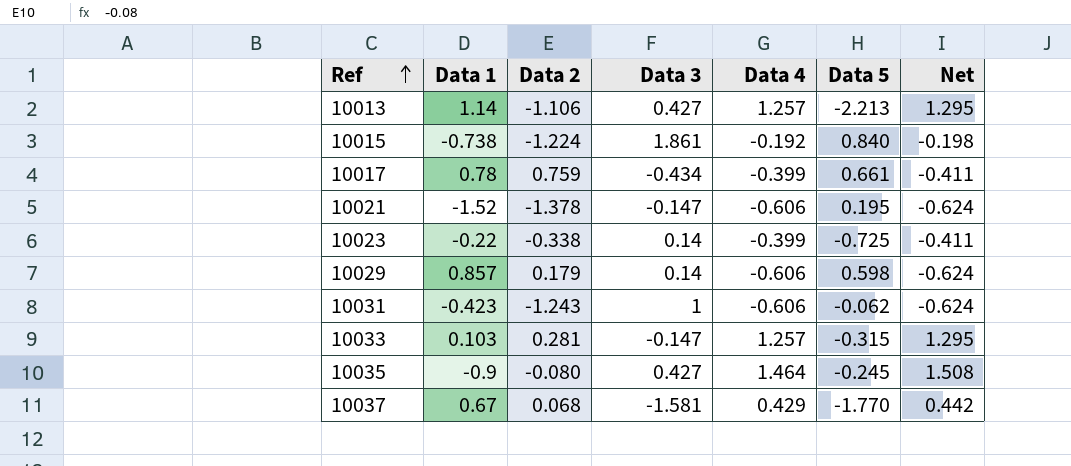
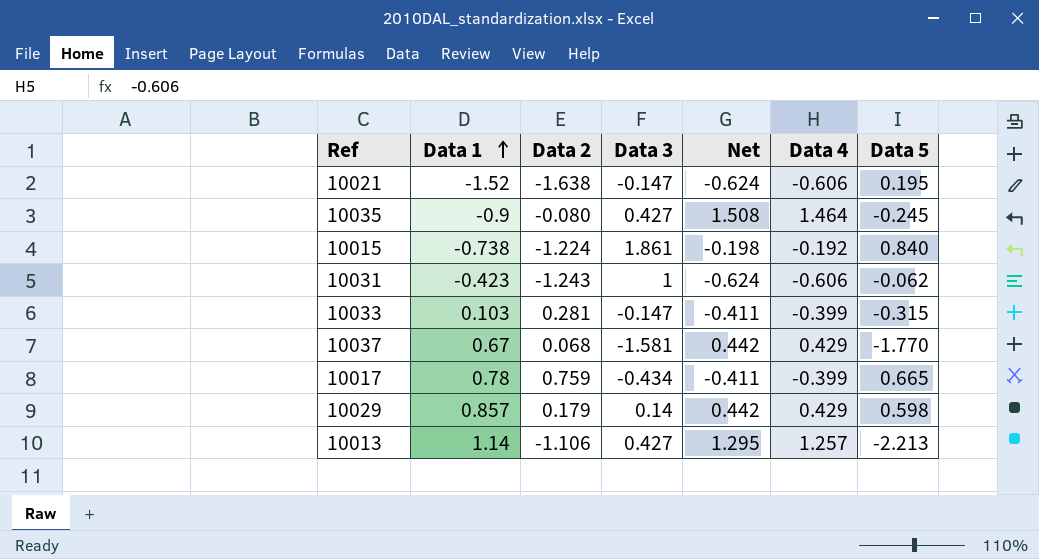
row order: Ref ascending -> Data 1 ascending
column Net | position: 7 -> 5
row 10023: -0.22 | -0.338 | 0.14 | -0.399 | -0.725 | -0.411 -> none
10021 | Data 2: -1.378 -> -1.638
10033 | Net: 1.295 -> -0.411
10033 | Data 4: 1.257 -> -0.399
10017 | Data 5: 0.661 -> 0.665
10029 | Net: -0.624 -> 0.442
10029 | Data 4: -0.606 -> 0.429

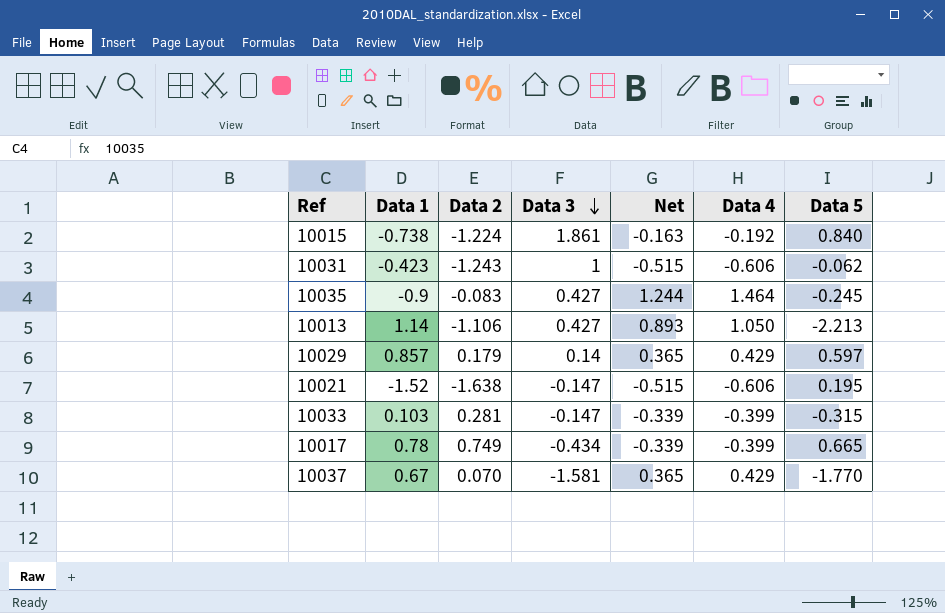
row order: Data 1 ascending -> Data 3 descending
column Net | formula: [Data 4] * 1.03 -> [Data 4] * 0.85
10035 | Data 2: -0.080 -> -0.083
10013 | Data 4: 1.257 -> 1.050
10029 | Data 5: 0.598 -> 0.597
10017 | Data 2: 0.759 -> 0.749
10037 | Data 2: 0.068 -> 0.070

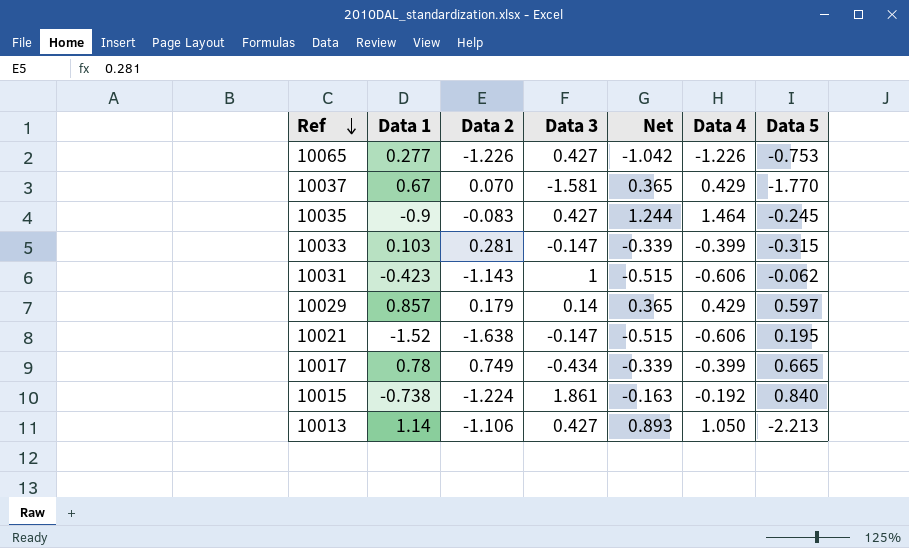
row order: Data 3 descending -> Ref descending
row 10065: none -> 0.277 | -1.226 | 0.427 | -1.042 | -1.226 | -0.753
10031 | Data 2: -1.243 -> -1.143

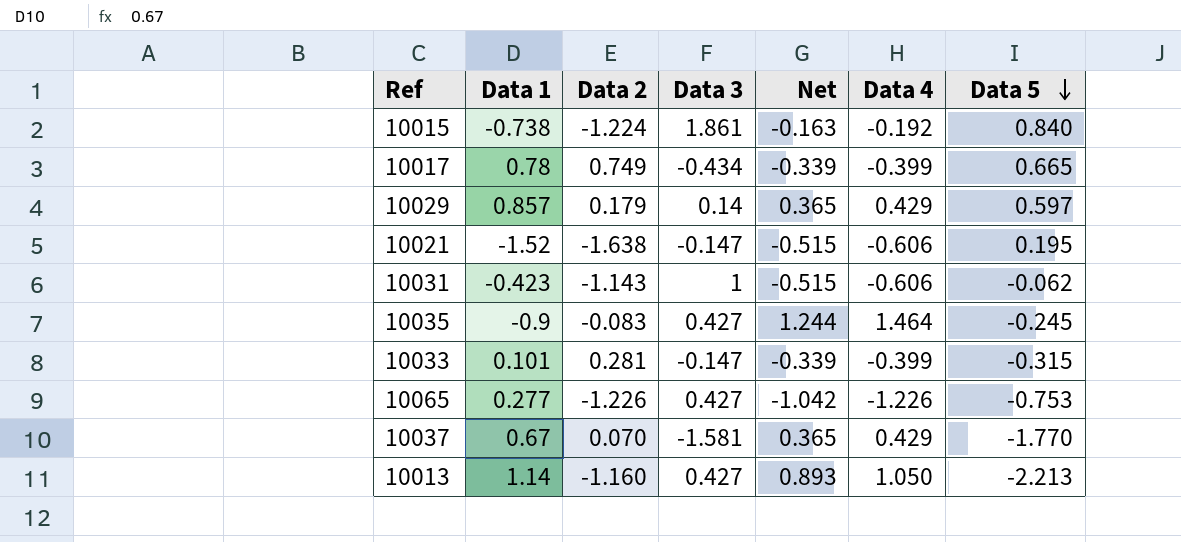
row order: Ref descending -> Data 5 descending
10033 | Data 1: 0.103 -> 0.101
10013 | Data 2: -1.106 -> -1.160

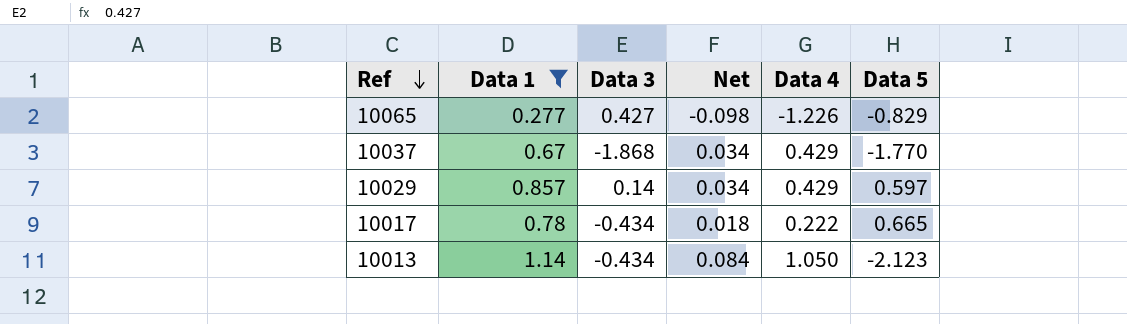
filter: none -> Data 1 >= 0.277
row order: Data 5 descending -> Ref descending
column Data 2 | position: 3 -> none
column Net | formula: [Data 4] * 0.85 -> [Data 4] * 0.08
10065 | Data 5: -0.753 -> -0.829
10037 | Data 3: -1.581 -> -1.868
10017 | Data 4: -0.399 -> 0.222
10013 | Data 3: 0.427 -> -0.434
10013 | Data 5: -2.213 -> -2.123

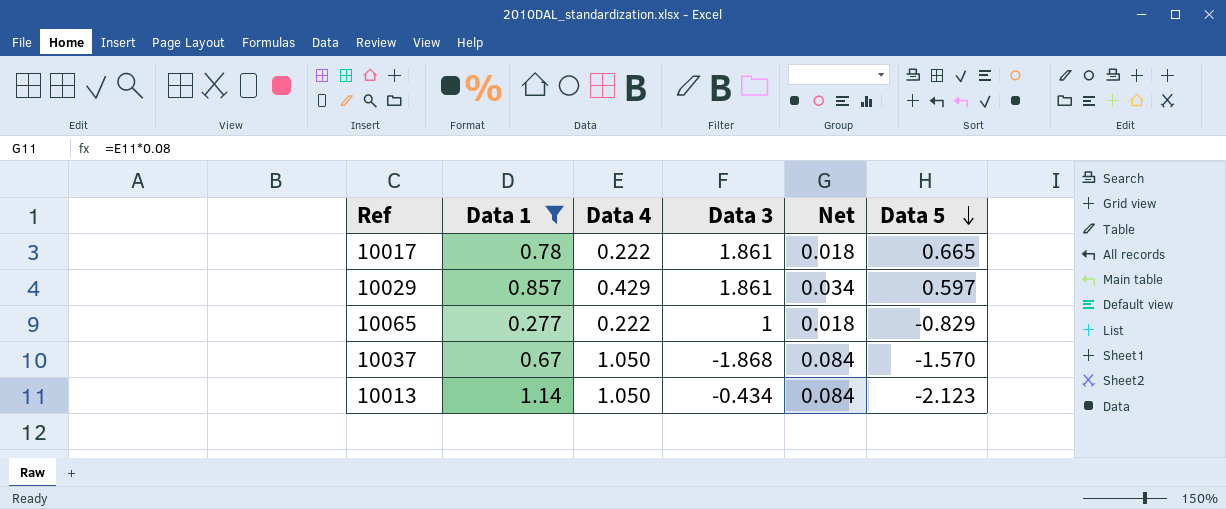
row order: Ref descending -> Data 5 descending
column Data 4 | position: 5 -> 3
10017 | Data 3: -0.434 -> 1.861
10029 | Data 3: 0.14 -> 1.861
10065 | Data 4: -1.226 -> 0.222
10065 | Data 3: 0.427 -> 1
10065 | Net: -0.098 -> 0.018
10037 | Data 4: 0.429 -> 1.050
10037 | Net: 0.034 -> 0.084
10037 | Data 5: -1.770 -> -1.570

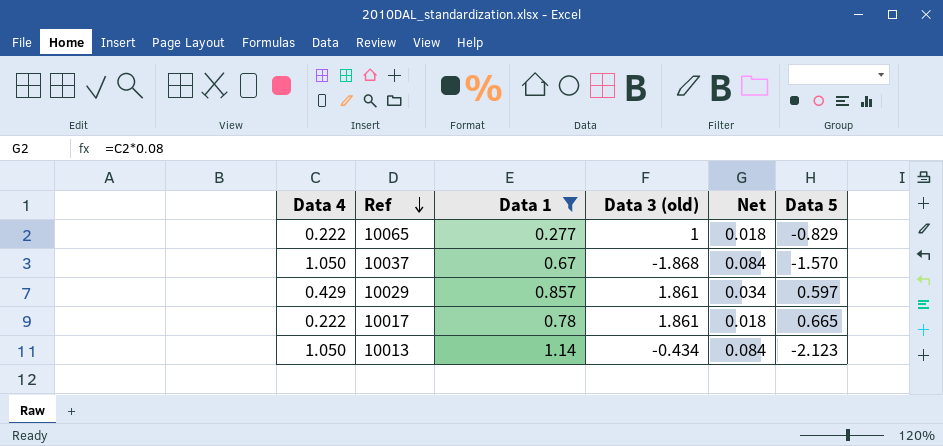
row order: Data 5 descending -> Ref descending
column Data 4 | position: 3 -> 1
column name: Data 3 -> Data 3 (old)

